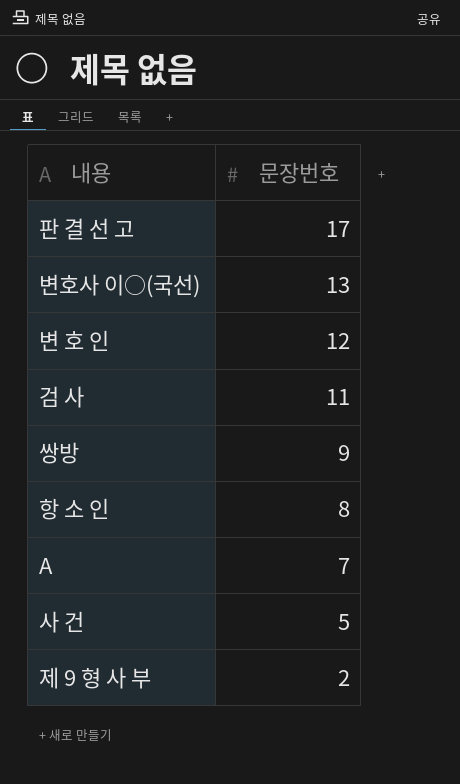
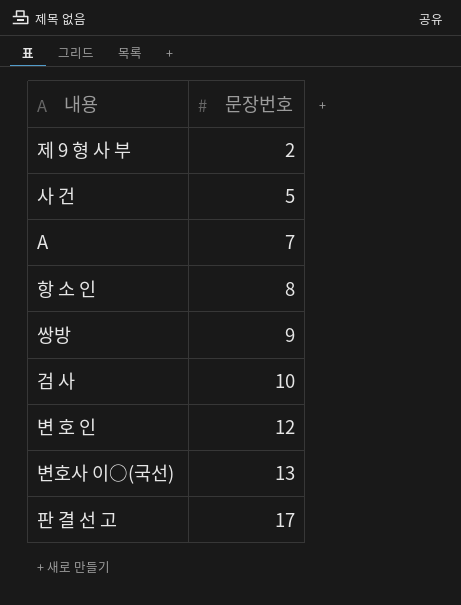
row order: 문장번호 descending -> 문장번호 ascending
검 사 | 문장번호: 11 -> 10

